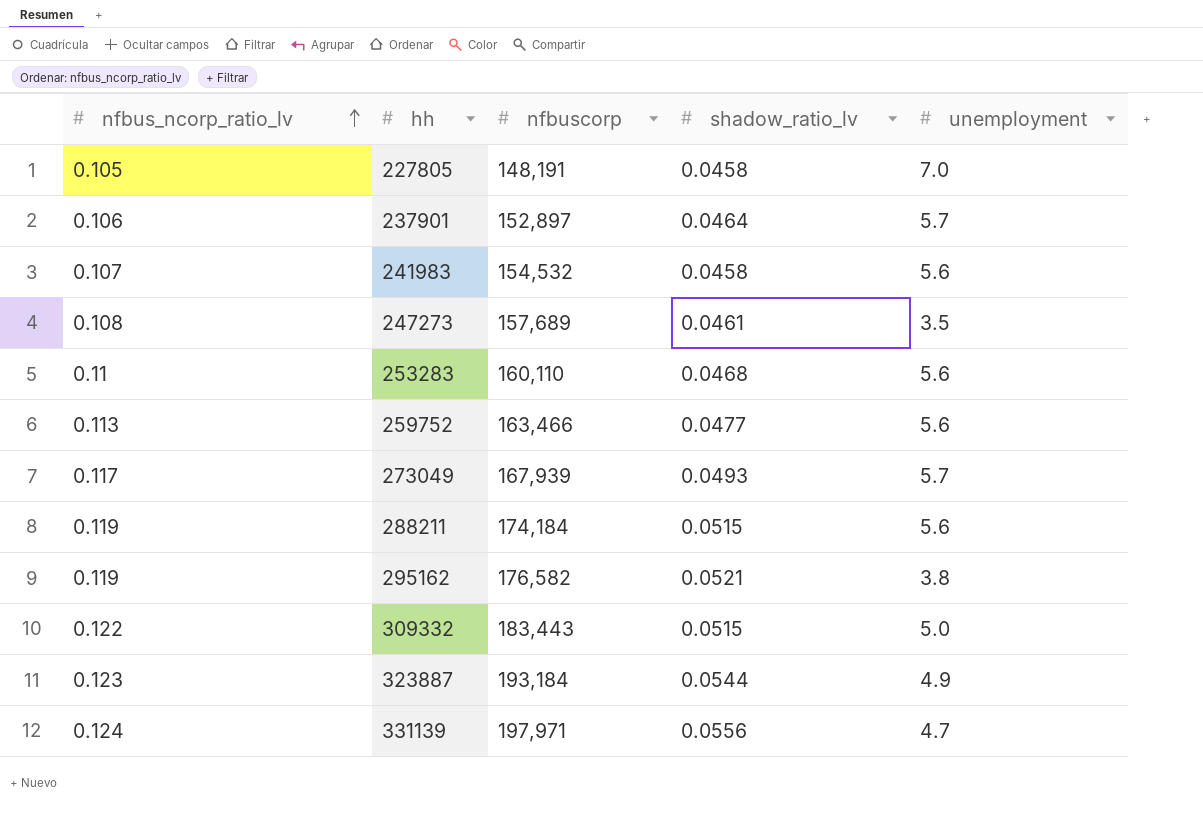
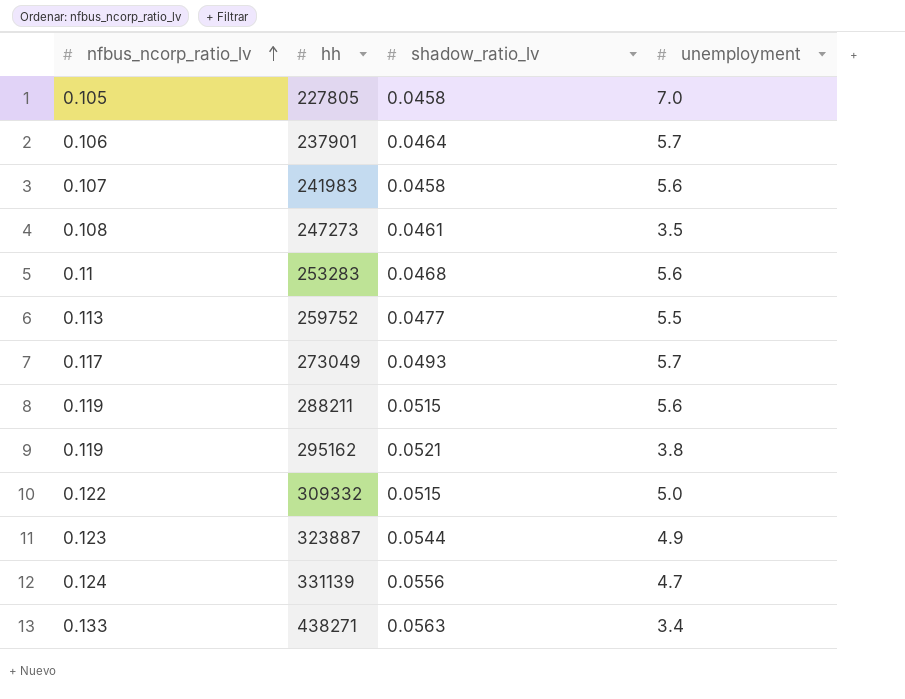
column nfbuscorp | position: 3 -> none
259752 | unemployment: 5.6 -> 5.5
row 438271: none -> 0.133 | 0.0563 | 3.4

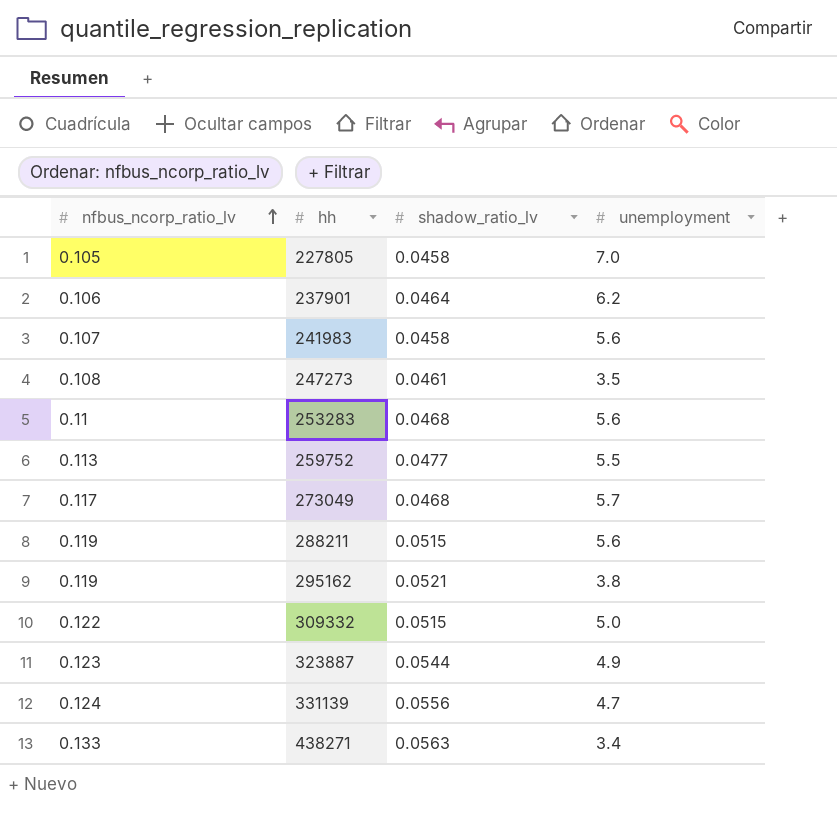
237901 | unemployment: 5.7 -> 6.2
273049 | shadow_ratio_lv: 0.0493 -> 0.0468

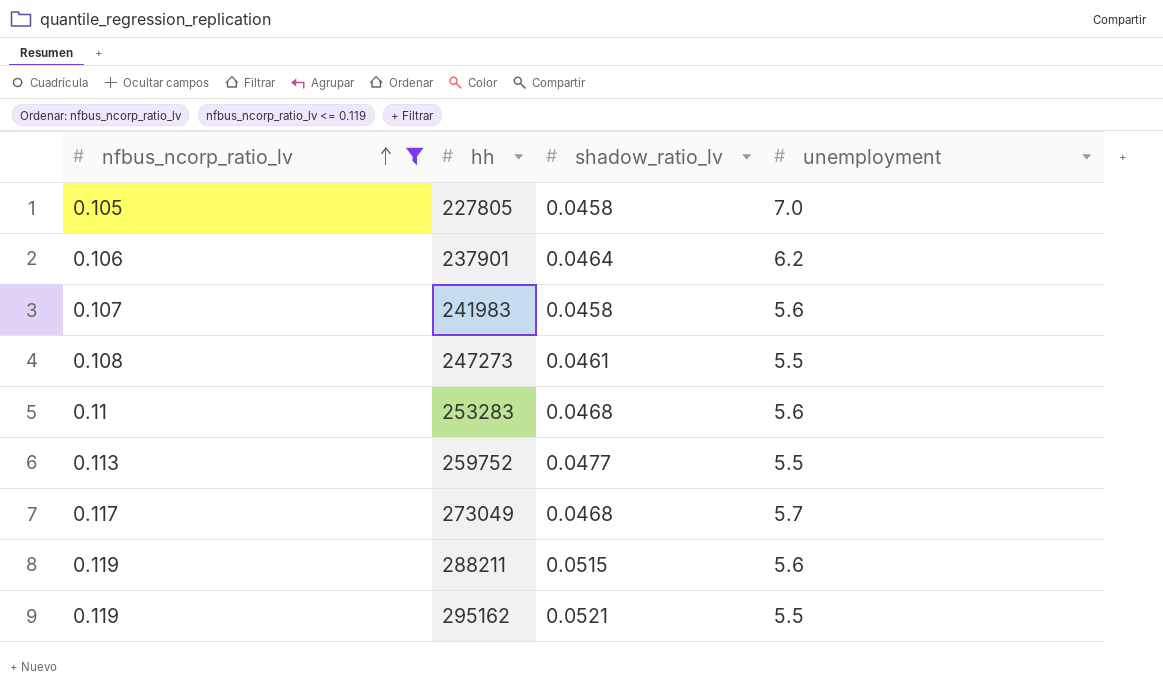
filter: none -> nfbus_ncorp_ratio_lv <= 0.119
247273 | unemployment: 3.5 -> 5.5
295162 | unemployment: 3.8 -> 5.5

